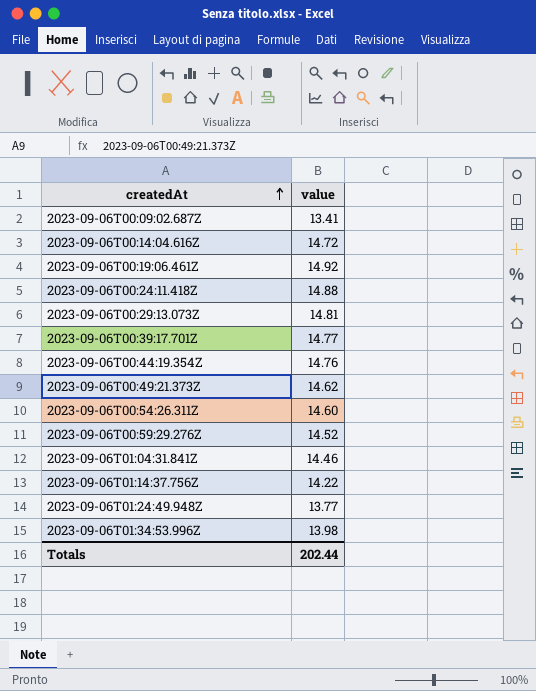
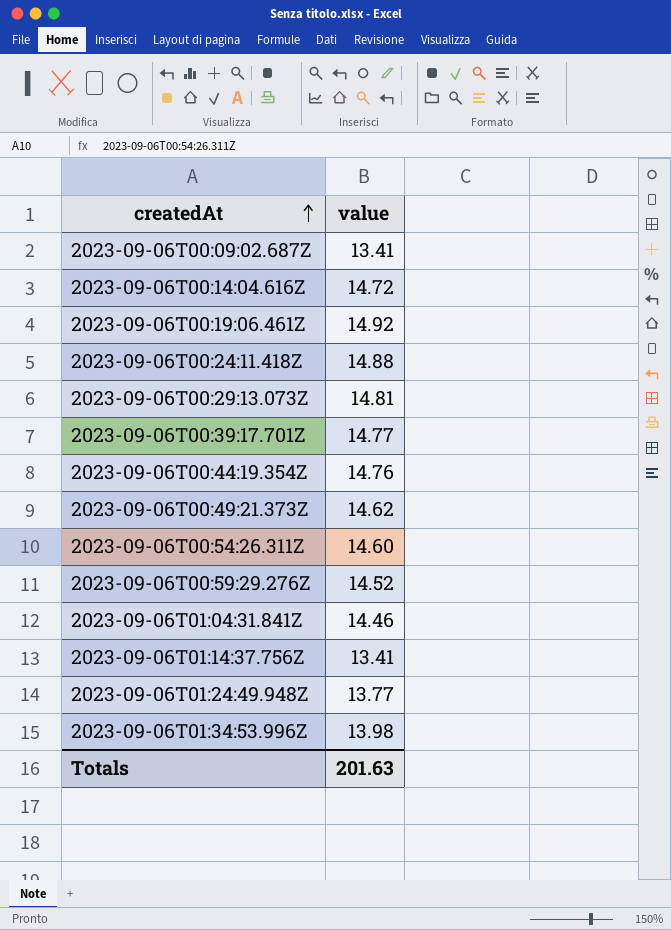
2023-09-06T01:14:37.756Z | value: 14.22 -> 13.41
Totals | value: 202.44 -> 201.63

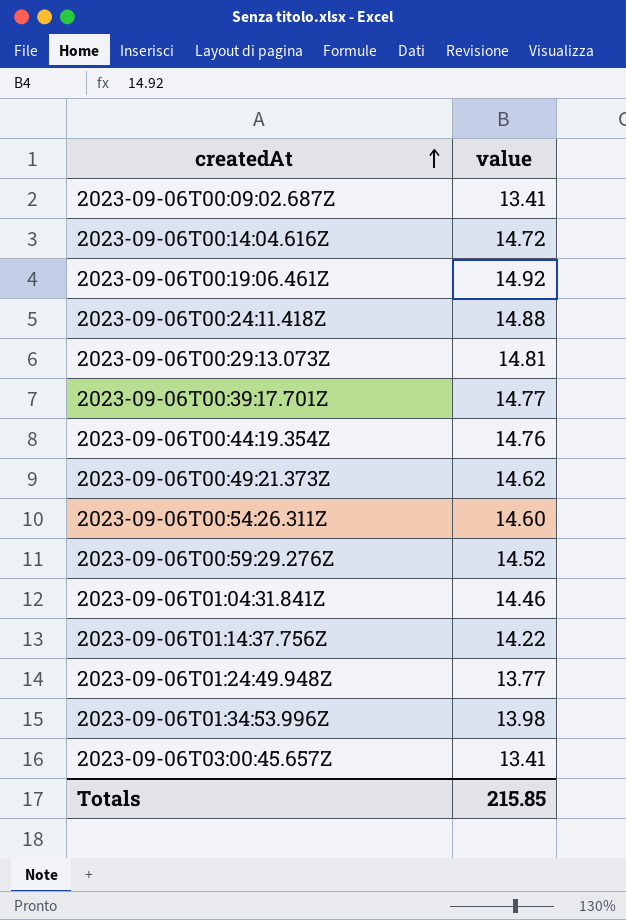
2023-09-06T01:14:37.756Z | value: 13.41 -> 14.22
row 2023-09-06T03:00:45.657Z: none -> 13.41
Totals | value: 201.63 -> 215.85

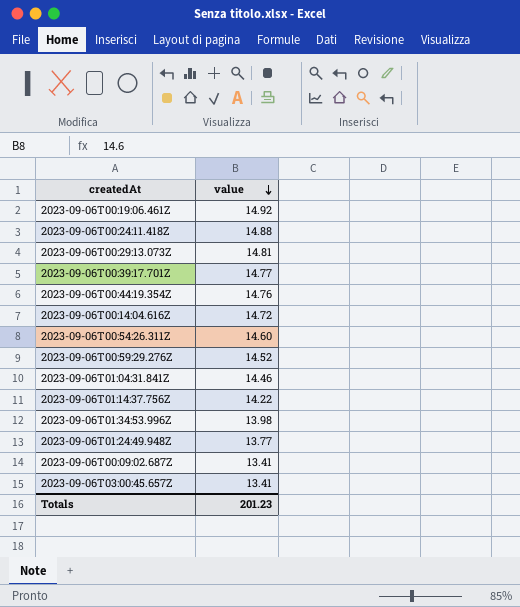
row order: createdAt ascending -> value descending
row 2023-09-06T00:49:21.373Z: 14.62 -> none
Totals | value: 215.85 -> 201.23

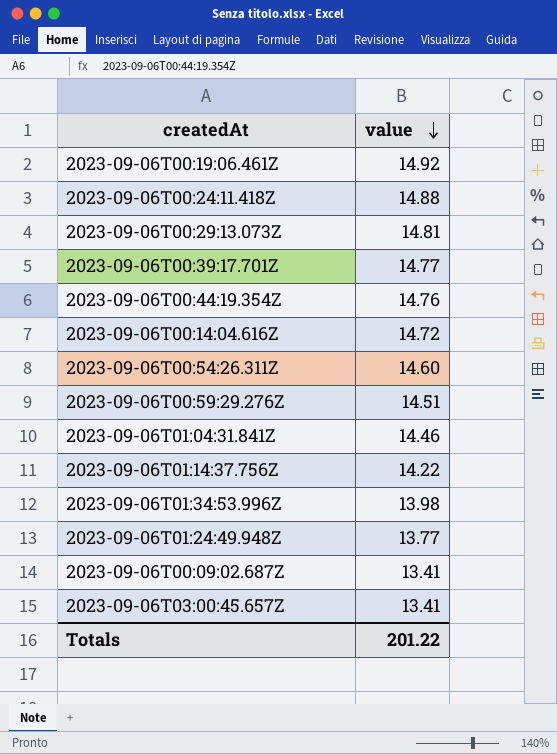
2023-09-06T00:59:29.276Z | value: 14.52 -> 14.51
Totals | value: 201.23 -> 201.22

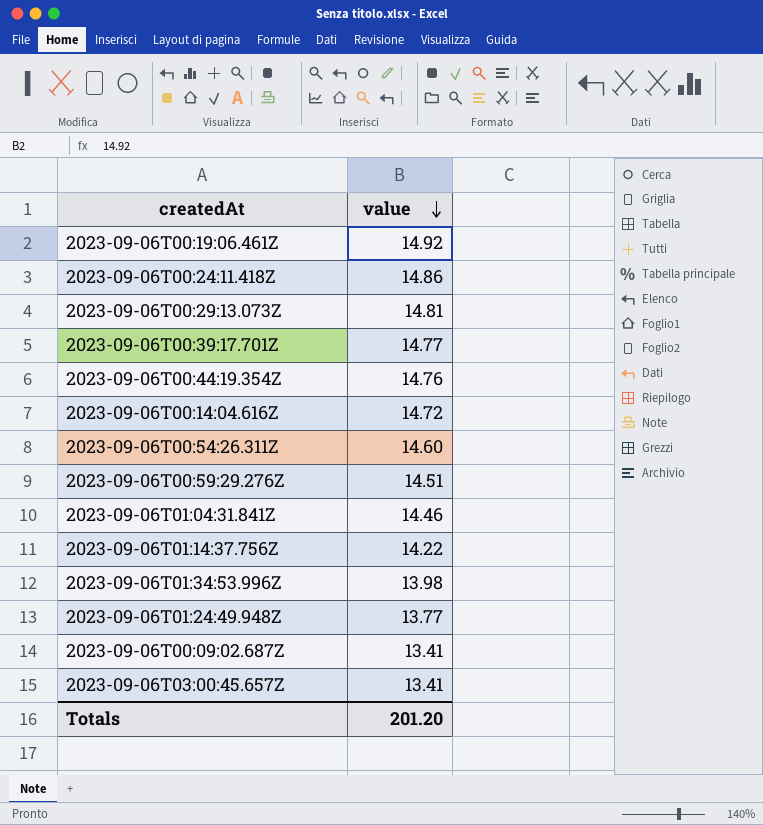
2023-09-06T00:24:11.418Z | value: 14.88 -> 14.86
Totals | value: 201.22 -> 201.20

